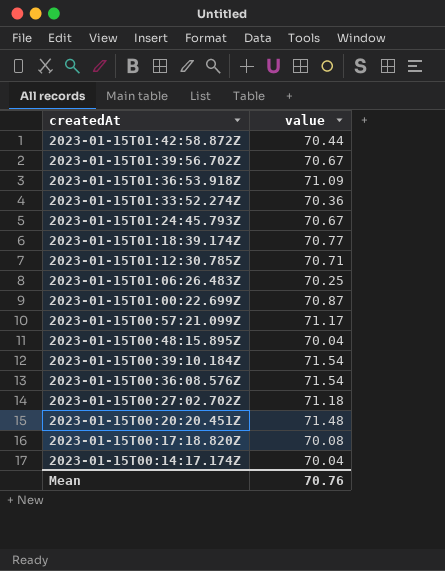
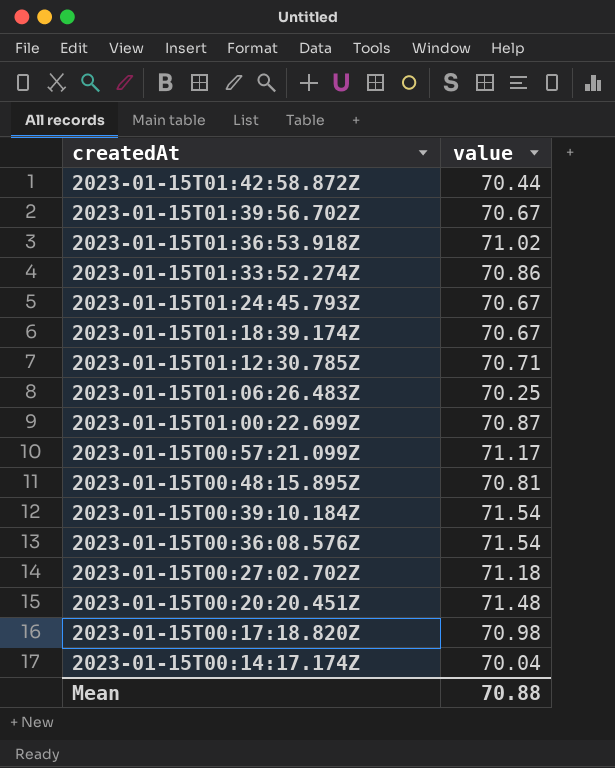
2023-01-15T01:36:53.918Z | value: 71.09 -> 71.02
2023-01-15T01:33:52.274Z | value: 70.36 -> 70.86
2023-01-15T01:18:39.174Z | value: 70.77 -> 70.67
2023-01-15T00:48:15.895Z | value: 70.04 -> 70.81
2023-01-15T00:17:18.820Z | value: 70.08 -> 70.98
Mean | value: 70.76 -> 70.88

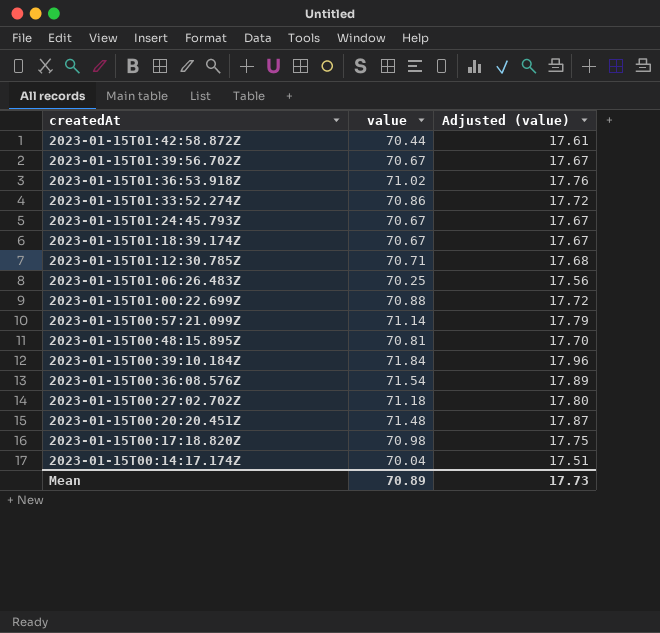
column Adjusted (value) | formula: none -> [value] * 0.25
2023-01-15T01:00:22.699Z | value: 70.87 -> 70.88
2023-01-15T00:57:21.099Z | value: 71.17 -> 71.14
2023-01-15T00:39:10.184Z | value: 71.54 -> 71.84
Mean | value: 70.88 -> 70.89

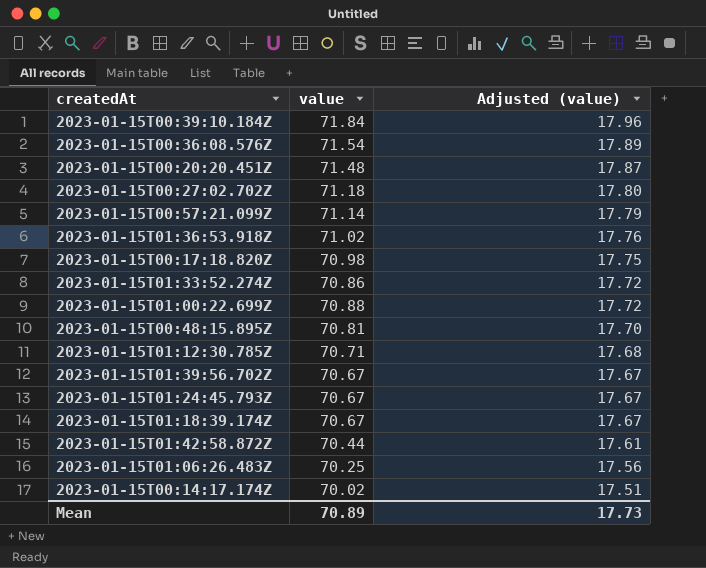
row order: createdAt descending -> Adjusted (value) descending
2023-01-15T00:14:17.174Z | value: 70.04 -> 70.02

